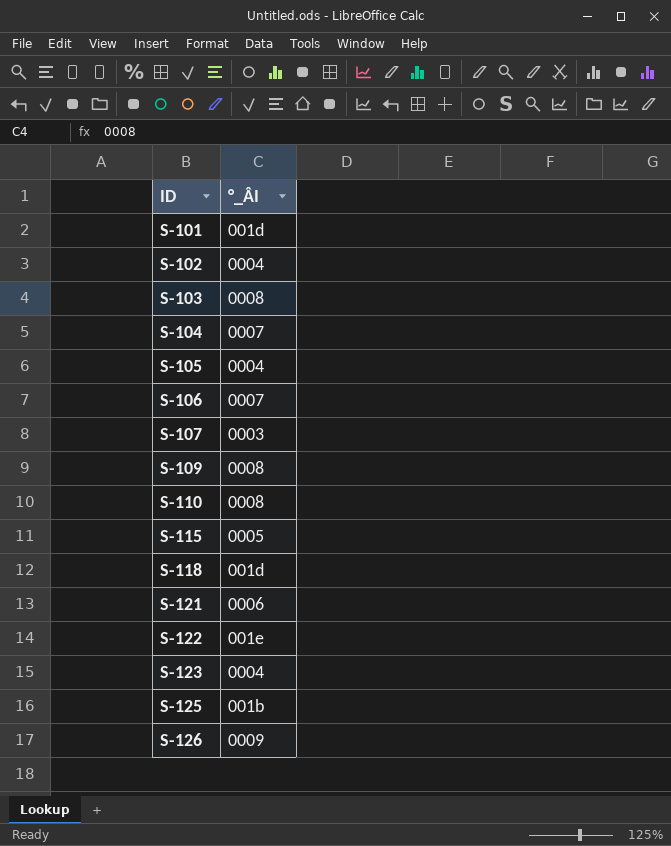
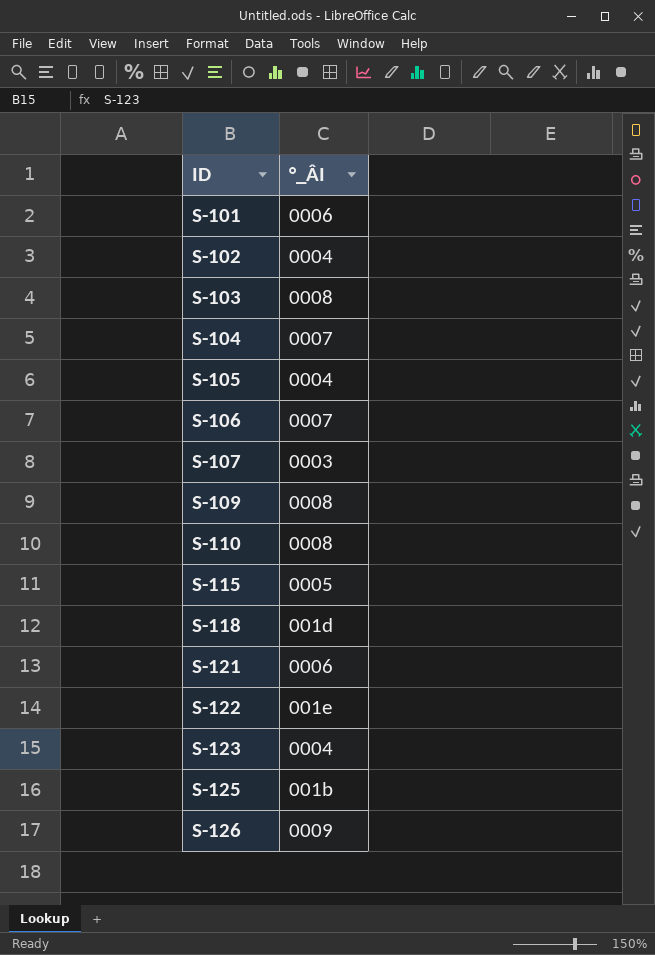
S-101 | °_ÂI: 001d -> 0006

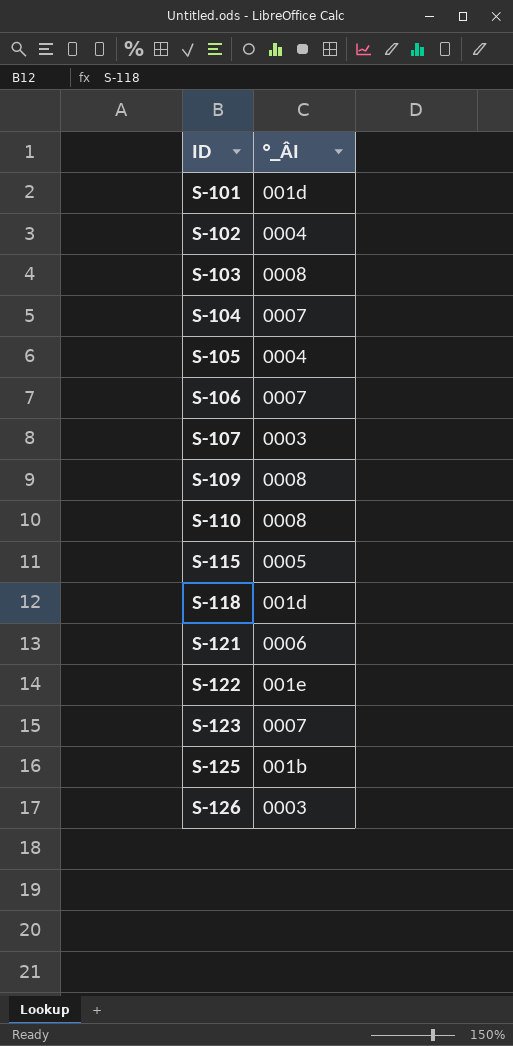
S-101 | °_ÂI: 0006 -> 001d
S-123 | °_ÂI: 0004 -> 0007
S-126 | °_ÂI: 0009 -> 0003

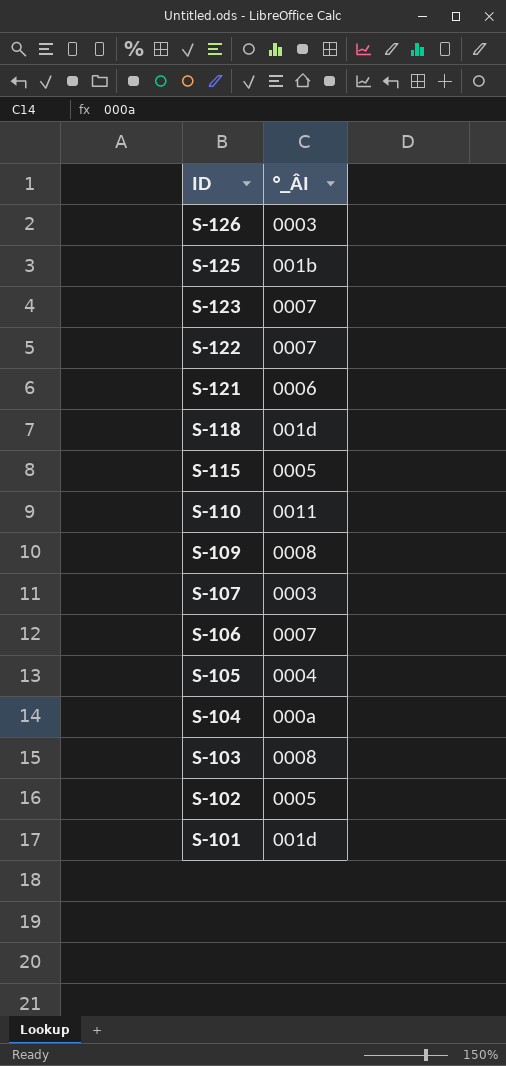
row order: ID ascending -> ID descending
S-122 | °_ÂI: 001e -> 0007
S-110 | °_ÂI: 0008 -> 0011
S-104 | °_ÂI: 0007 -> 000a
S-102 | °_ÂI: 0004 -> 0005

